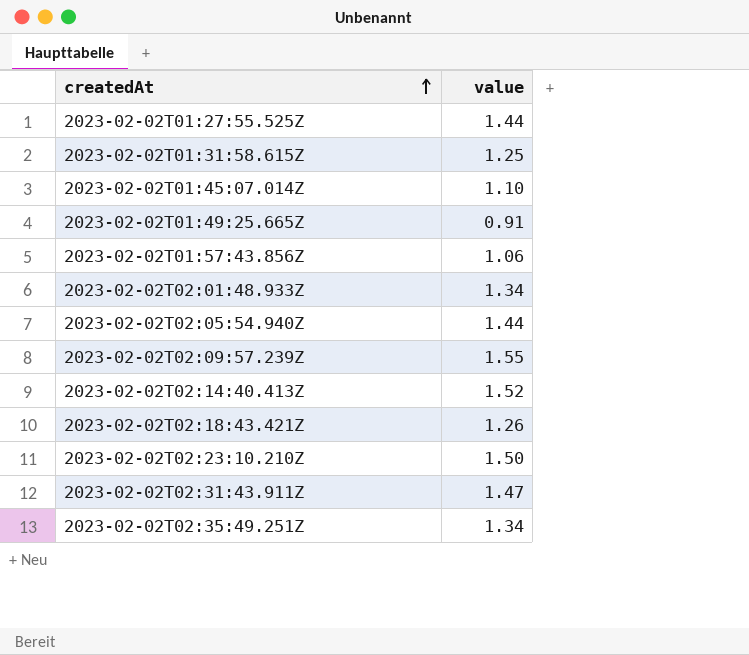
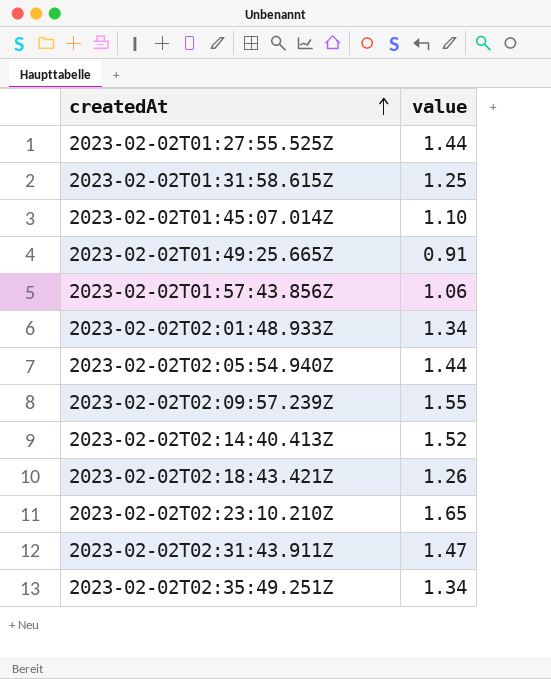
2023-02-02T02:23:10.210Z | value: 1.50 -> 1.65

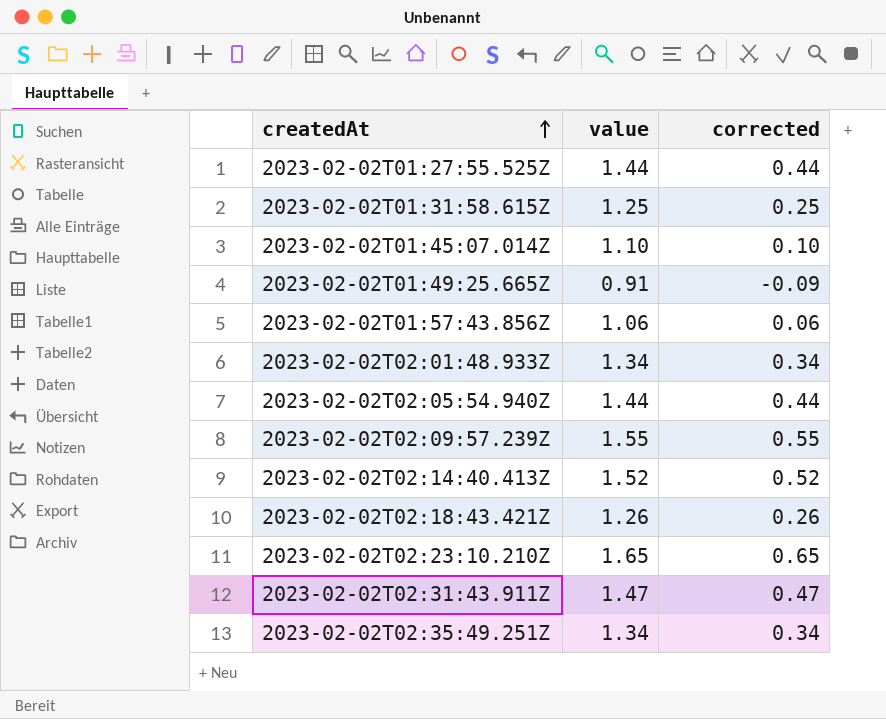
column corrected | formula: none -> [value] - 1

